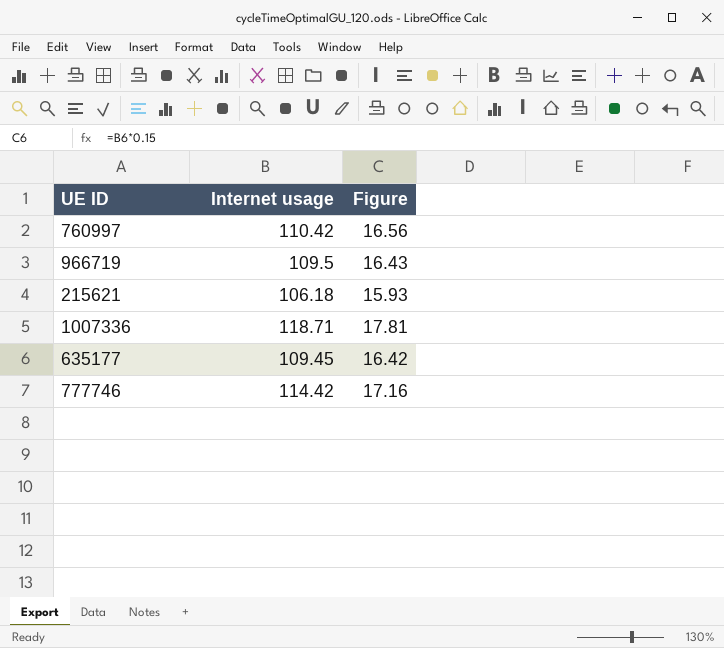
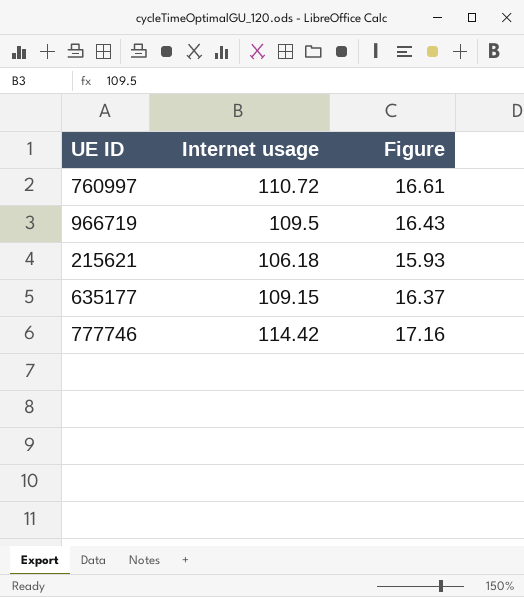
row 1007336: 118.71 | 17.81 -> none
760997 | Internet usage: 110.42 -> 110.72
760997 | Figure: 16.56 -> 16.61
635177 | Internet usage: 109.45 -> 109.15
635177 | Figure: 16.42 -> 16.37

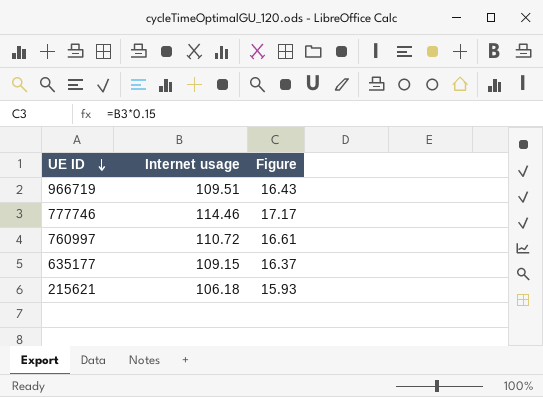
row order: none -> UE ID descending
966719 | Internet usage: 109.5 -> 109.51
777746 | Internet usage: 114.42 -> 114.46
777746 | Figure: 17.16 -> 17.17

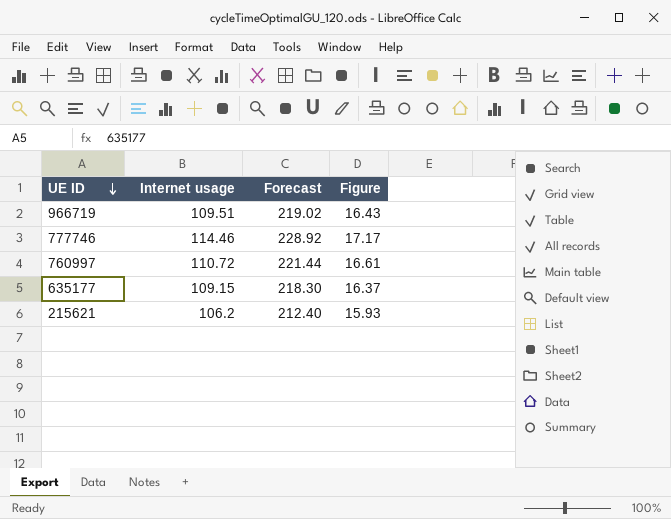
column Forecast | formula: none -> [Internet usage] * 2
215621 | Internet usage: 106.18 -> 106.2

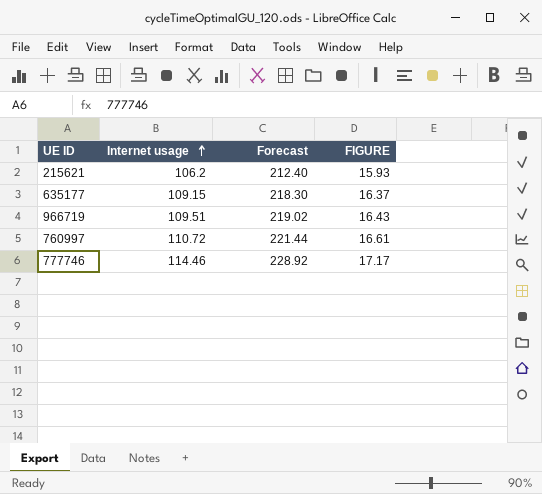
row order: UE ID descending -> Internet usage ascending
column name: Figure -> FIGURE

